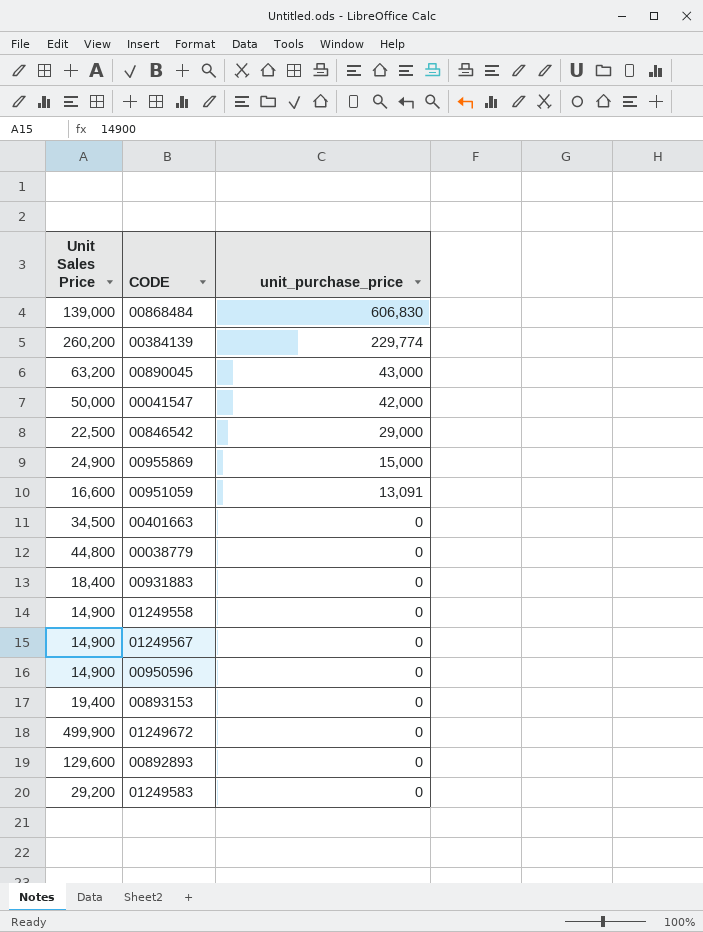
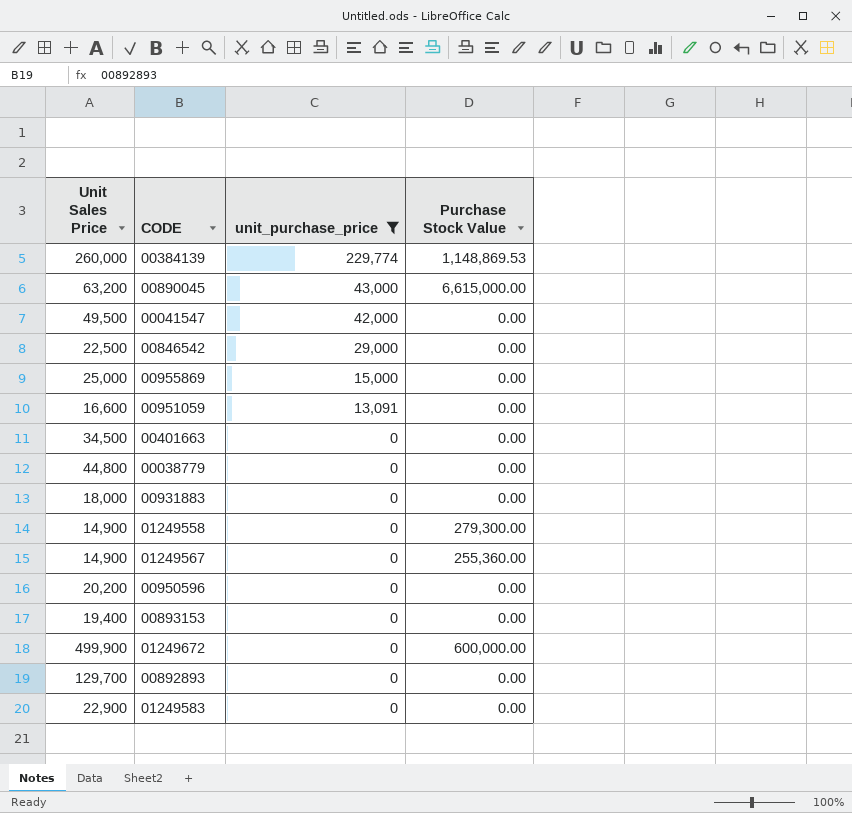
filter: none -> unit_purchase_price != 606,830
column Purchase Stock Value | position: none -> 4
00384139 | Unit Sales Price: 260,200 -> 260,000
00041547 | Unit Sales Price: 50,000 -> 49,500
00955869 | Unit Sales Price: 24,900 -> 25,000
00931883 | Unit Sales Price: 18,400 -> 18,000
00950596 | Unit Sales Price: 14,900 -> 20,200
00892893 | Unit Sales Price: 129,600 -> 129,700
01249583 | Unit Sales Price: 29,200 -> 22,900

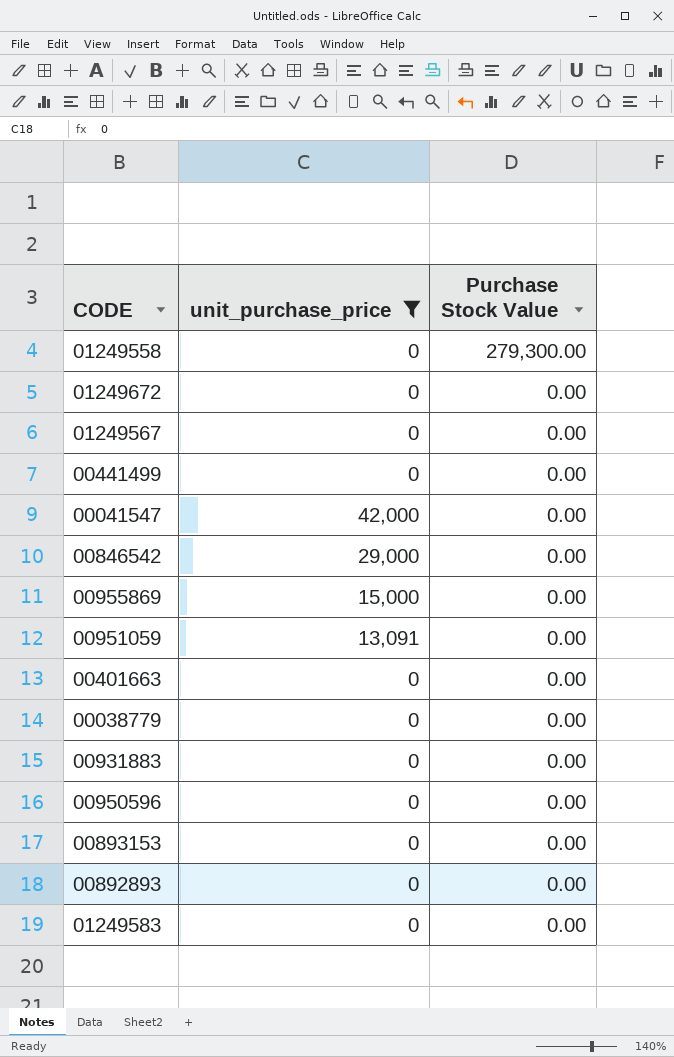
row order: unit_purchase_price descending -> Purchase Stock Value descending
column Unit Sales Price | position: 1 -> none
row 00384139: 260,000 | 229,774 | 1,148,869.53 -> none
row 00890045: 63,200 | 43,000 | 6,615,000.00 -> none
01249672 | Purchase Stock Value: 600,000.00 -> 0.00
01249567 | Purchase Stock Value: 255,360.00 -> 0.00
row 00441499: none -> 0 | 0.00

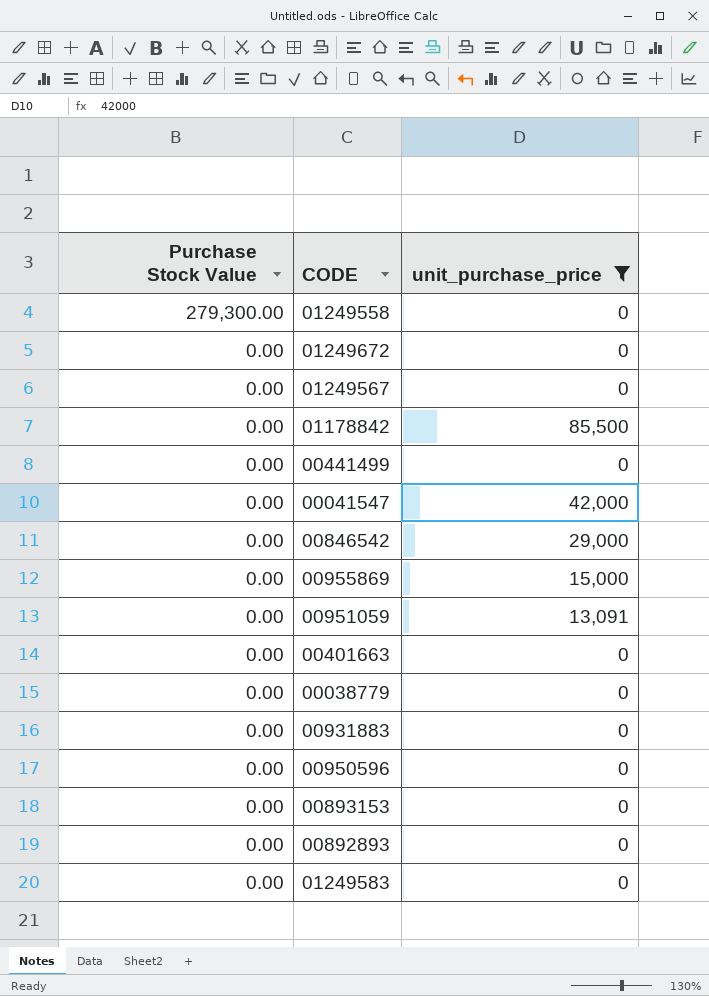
column Purchase Stock Value | position: 3 -> 1
row 01178842: none -> 0.00 | 85,500

